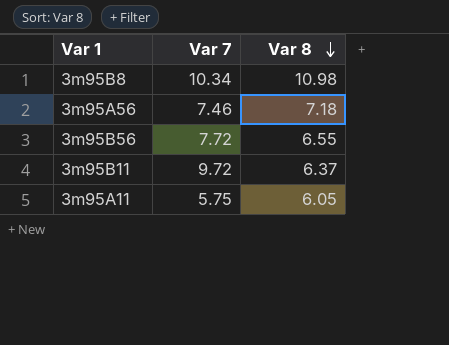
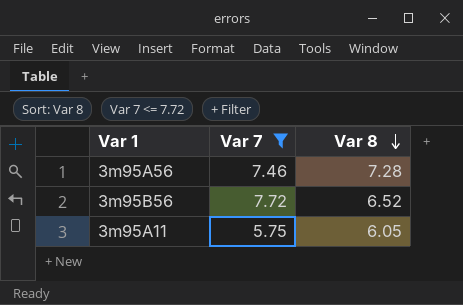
filter: none -> Var 7 <= 7.72
3m95A56 | Var 8: 7.18 -> 7.28
3m95B56 | Var 8: 6.55 -> 6.52

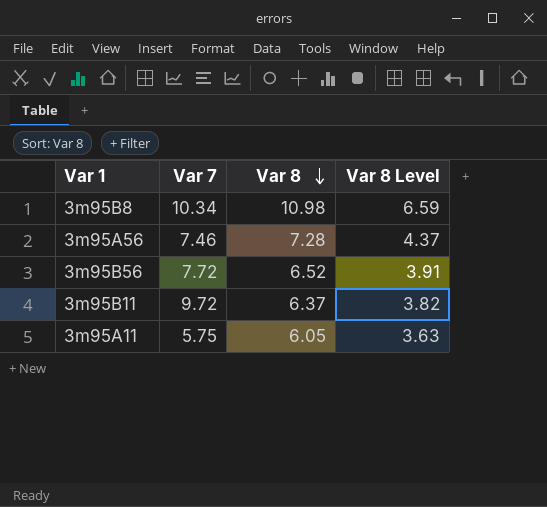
filter: Var 7 <= 7.72 -> none
column Var 8 Level | formula: none -> [Var 8] * 0.6

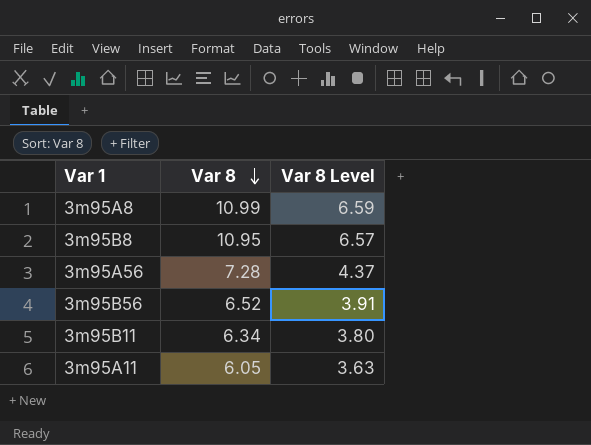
column Var 7 | position: 2 -> none
row 3m95A8: none -> 10.99 | 6.59
3m95B8 | Var 8: 10.98 -> 10.95
3m95B8 | Var 8 Level: 6.59 -> 6.57
3m95B11 | Var 8: 6.37 -> 6.34
3m95B11 | Var 8 Level: 3.82 -> 3.80

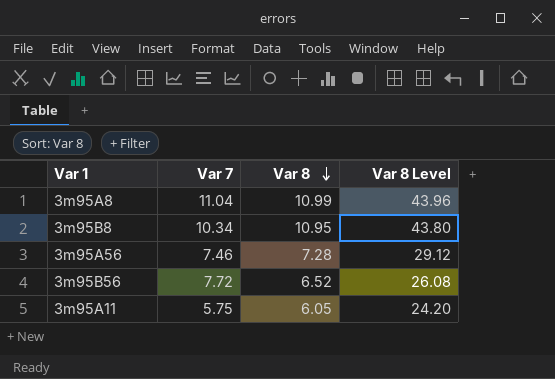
column Var 7 | position: none -> 2
column Var 8 Level | formula: [Var 8] * 0.6 -> [Var 8] * 4
row 3m95B11: 6.34 | 3.80 -> none

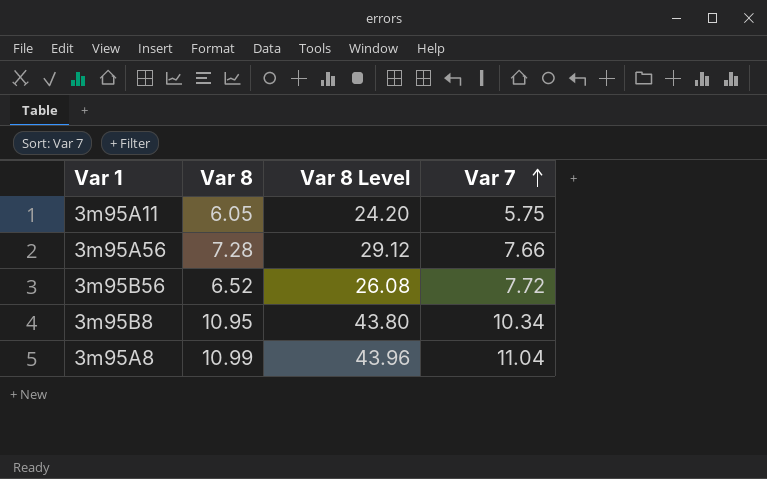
row order: Var 8 descending -> Var 7 ascending
column Var 7 | position: 2 -> 4
3m95A56 | Var 7: 7.46 -> 7.66

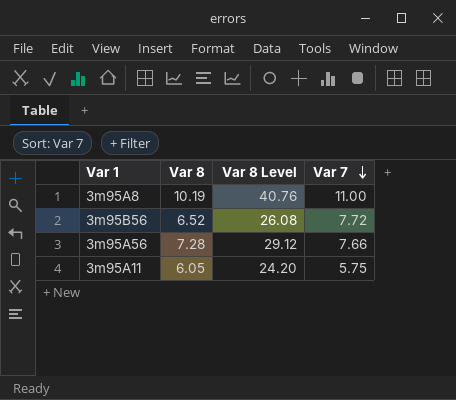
row order: Var 7 ascending -> Var 7 descending
row 3m95B8: 10.95 | 43.80 | 10.34 -> none
3m95A8 | Var 8: 10.99 -> 10.19
3m95A8 | Var 8 Level: 43.96 -> 40.76
3m95A8 | Var 7: 11.04 -> 11.00

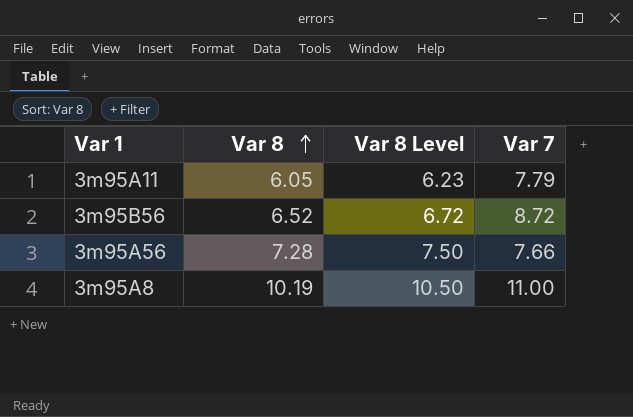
row order: Var 7 descending -> Var 8 ascending
column Var 8 Level | formula: [Var 8] * 4 -> [Var 8] * 1.03
3m95A11 | Var 7: 5.75 -> 7.79
3m95B56 | Var 7: 7.72 -> 8.72

